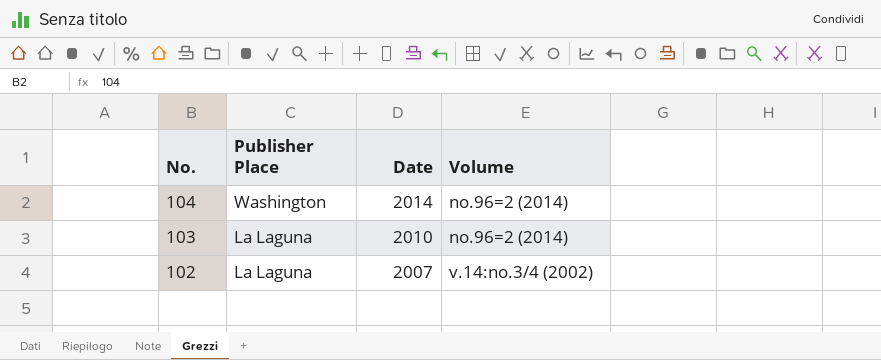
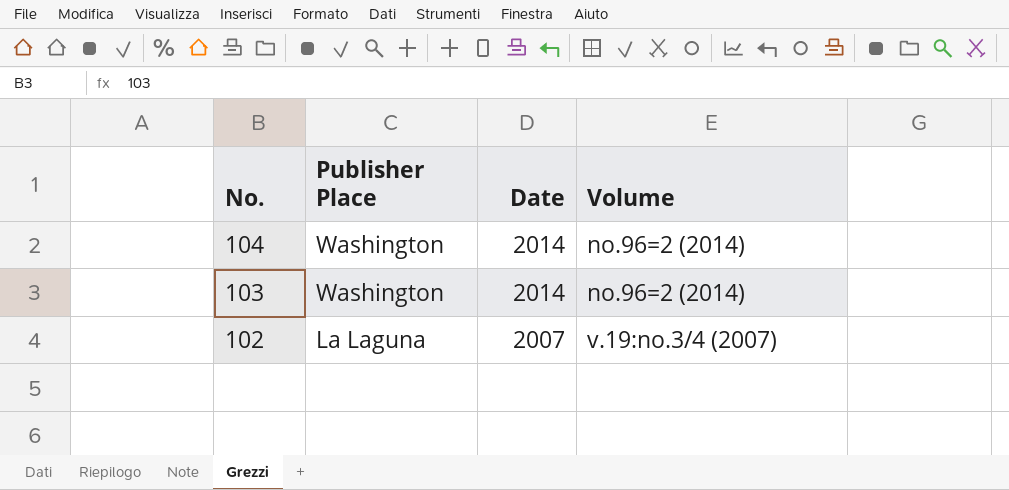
103 | Publisher Place: La Laguna -> Washington
103 | Date: 2010 -> 2014
102 | Volume: v.14:no.3/4 (2002) -> v.19:no.3/4 (2007)

